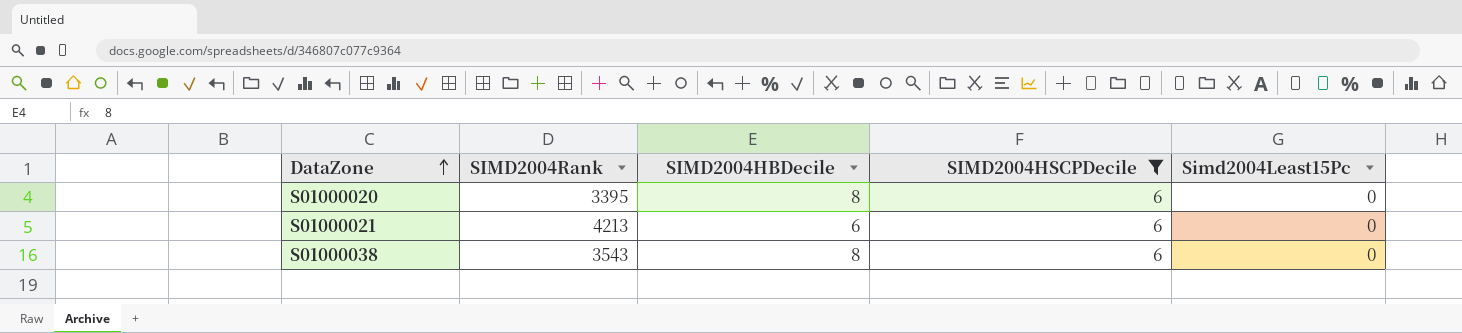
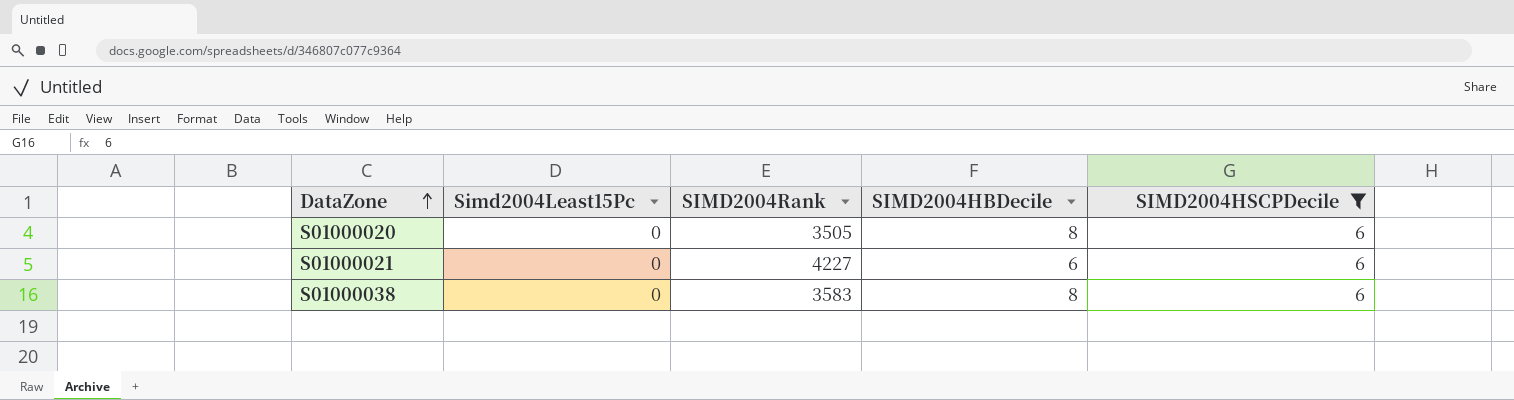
column Simd2004Least15Pc | position: 5 -> 2
S01000020 | SIMD2004Rank: 3395 -> 3505
S01000021 | SIMD2004Rank: 4213 -> 4227
S01000038 | SIMD2004Rank: 3543 -> 3583

